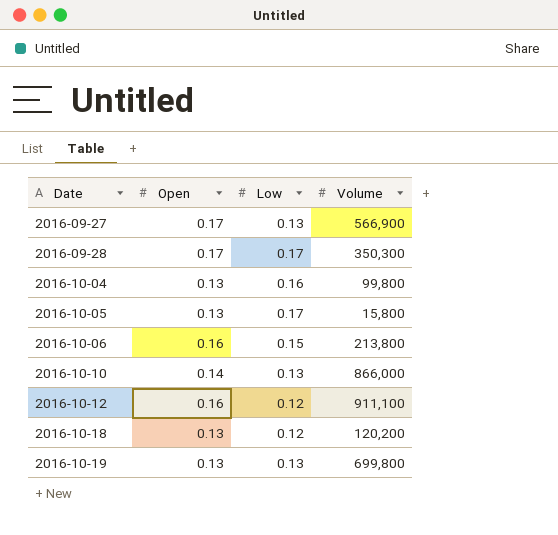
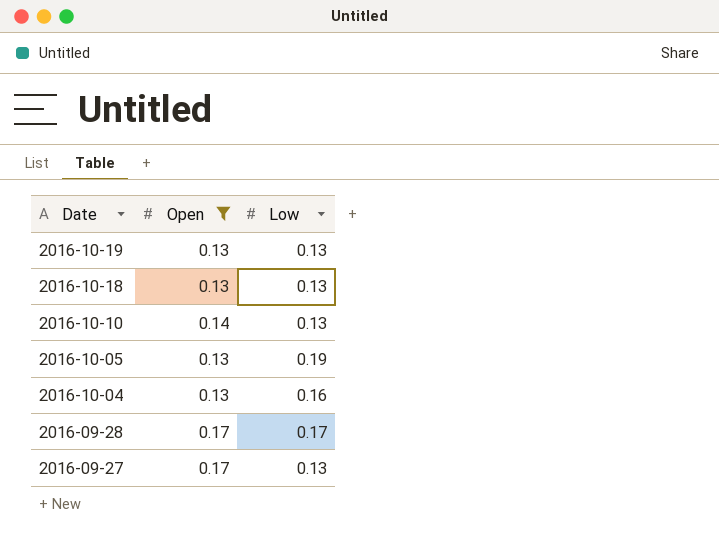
filter: none -> Open != 0.16
row order: Date ascending -> Date descending
column Volume | position: 4 -> none
2016-10-18 | Low: 0.12 -> 0.13
2016-10-05 | Low: 0.17 -> 0.19

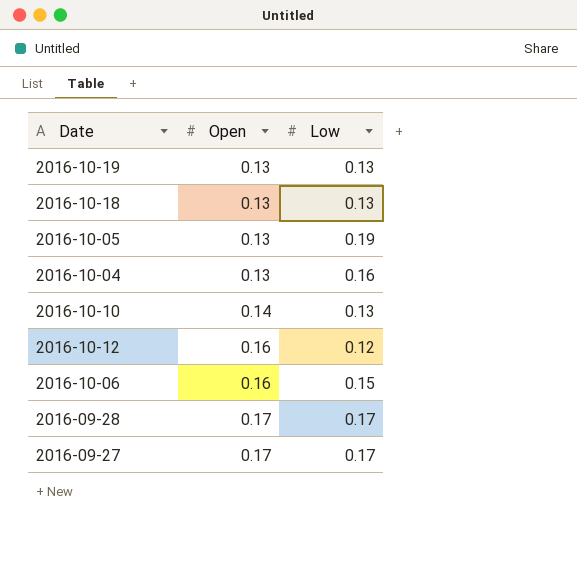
filter: Open != 0.16 -> none
row order: Date descending -> Open ascending
2016-09-27 | Low: 0.13 -> 0.17

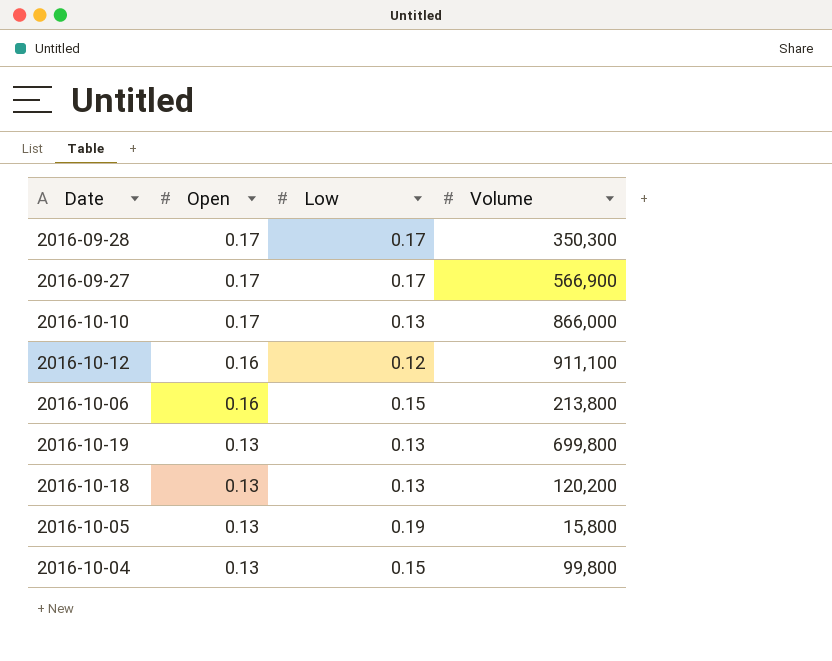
row order: Open ascending -> Open descending
column Volume | position: none -> 4
2016-10-10 | Open: 0.14 -> 0.17
2016-10-04 | Low: 0.16 -> 0.15

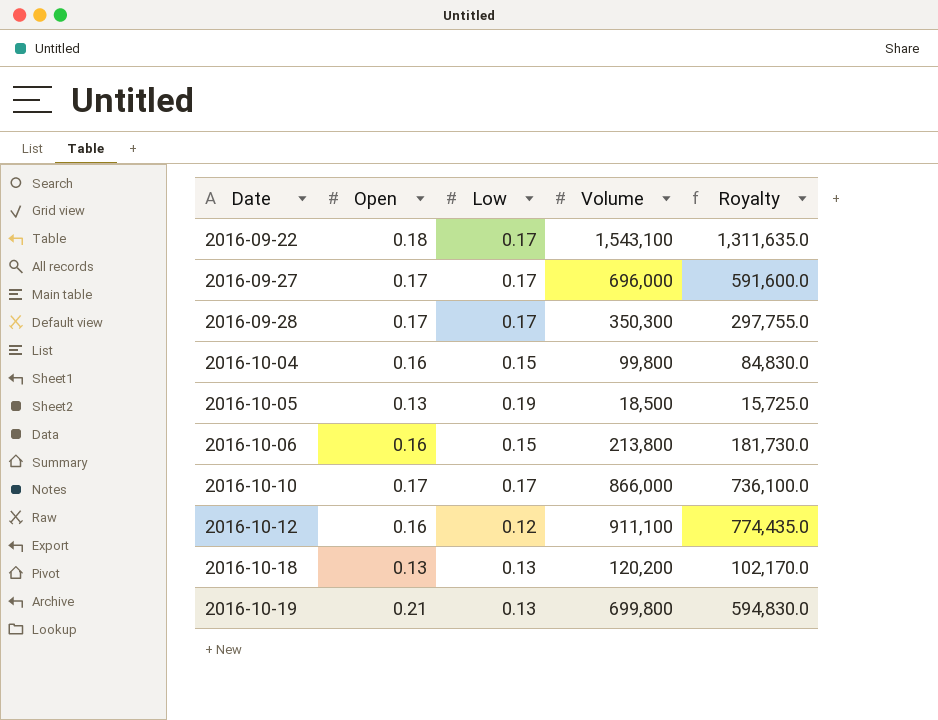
row order: Open descending -> Date ascending
column Royalty | formula: none -> [Volume] * 0.85
row 2016-09-22: none -> 0.18 | 0.17 | 1,543,100 | 1,311,635.0
2016-09-27 | Volume: 566,900 -> 696,000
2016-10-04 | Open: 0.13 -> 0.16
2016-10-05 | Volume: 15,800 -> 18,500
2016-10-10 | Low: 0.13 -> 0.17
2016-10-19 | Open: 0.13 -> 0.21

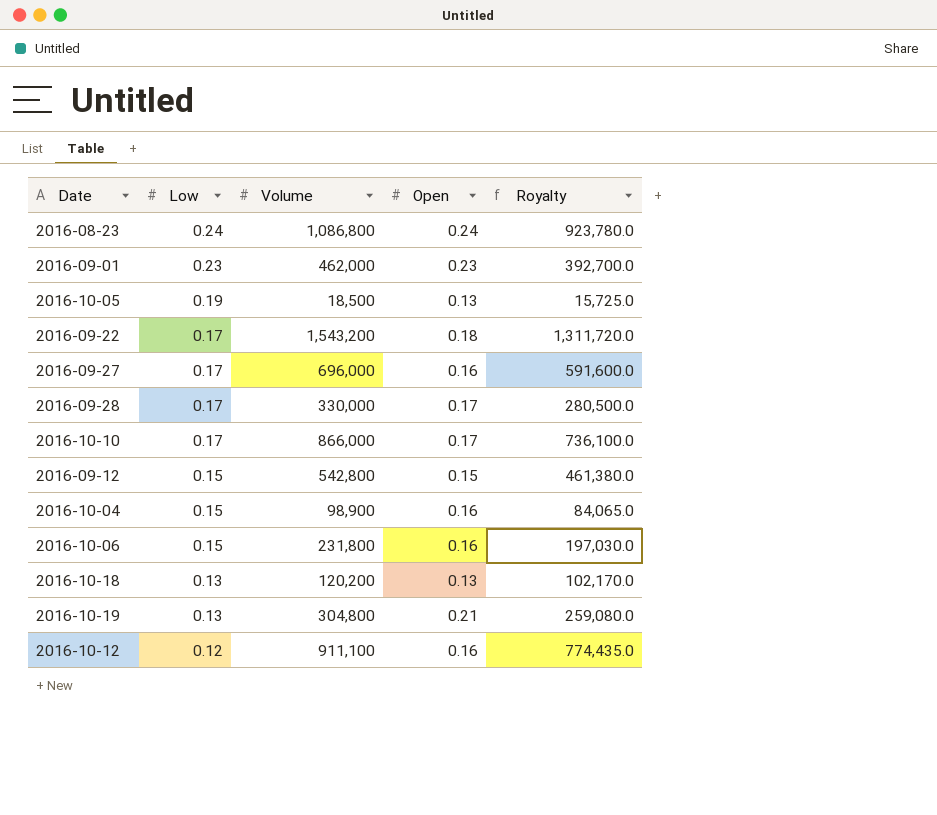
row order: Date ascending -> Low descending
column Open | position: 2 -> 4
row 2016-08-23: none -> 0.24 | 1,086,800 | 0.24 | 923,780.0
row 2016-09-01: none -> 0.23 | 462,000 | 0.23 | 392,700.0
2016-09-22 | Volume: 1,543,100 -> 1,543,200
2016-09-22 | Royalty: 1,311,635.0 -> 1,311,720.0
2016-09-27 | Open: 0.17 -> 0.16
2016-09-28 | Volume: 350,300 -> 330,000
2016-09-28 | Royalty: 297,755.0 -> 280,500.0
row 2016-09-12: none -> 0.15 | 542,800 | 0.15 | 461,380.0
2016-10-04 | Volume: 99,800 -> 98,900
2016-10-04 | Royalty: 84,830.0 -> 84,065.0
2016-10-06 | Volume: 213,800 -> 231,800
2016-10-06 | Royalty: 181,730.0 -> 197,030.0
2016-10-19 | Volume: 699,800 -> 304,800
2016-10-19 | Royalty: 594,830.0 -> 259,080.0

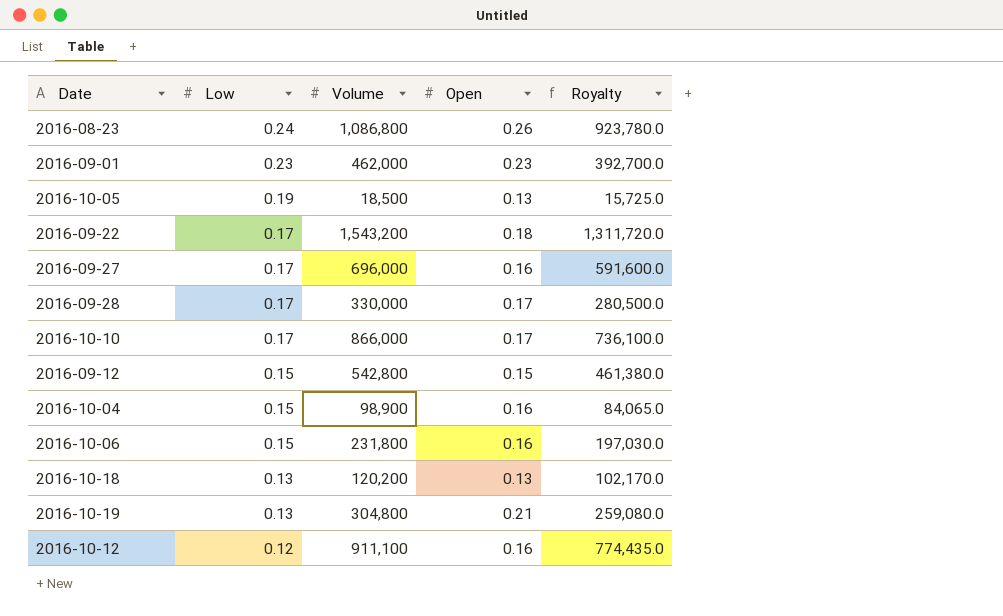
2016-08-23 | Open: 0.24 -> 0.26

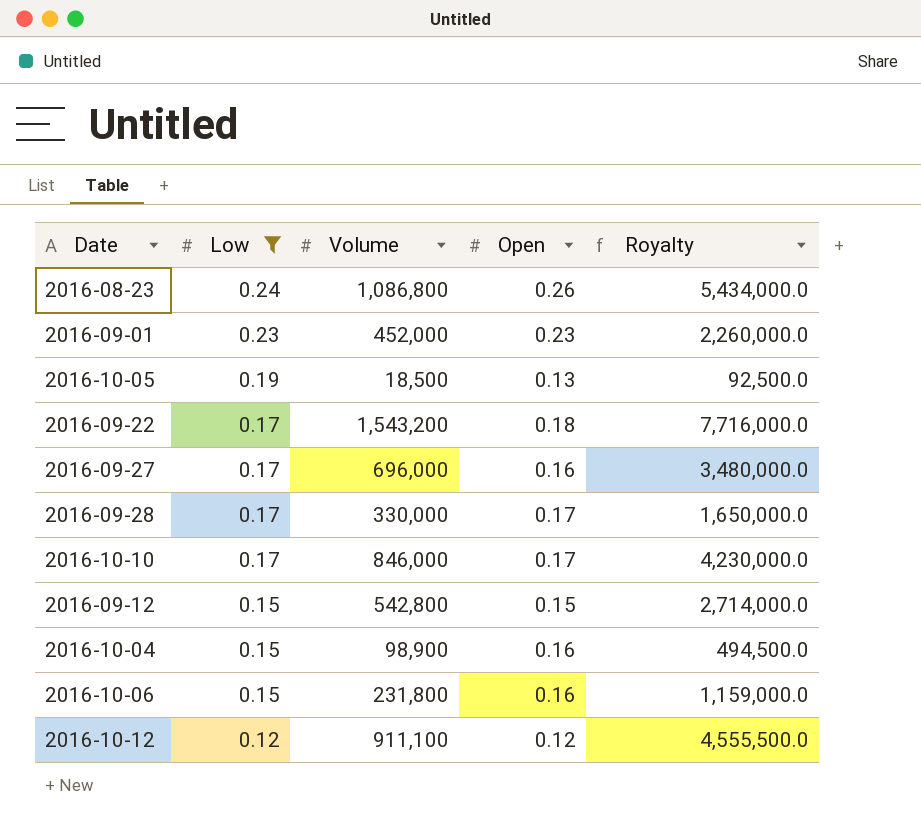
filter: none -> Low != 0.13
column Royalty | formula: [Volume] * 0.85 -> [Volume] * 5
2016-09-01 | Volume: 462,000 -> 452,000
2016-10-10 | Volume: 866,000 -> 846,000
2016-10-12 | Open: 0.16 -> 0.12

